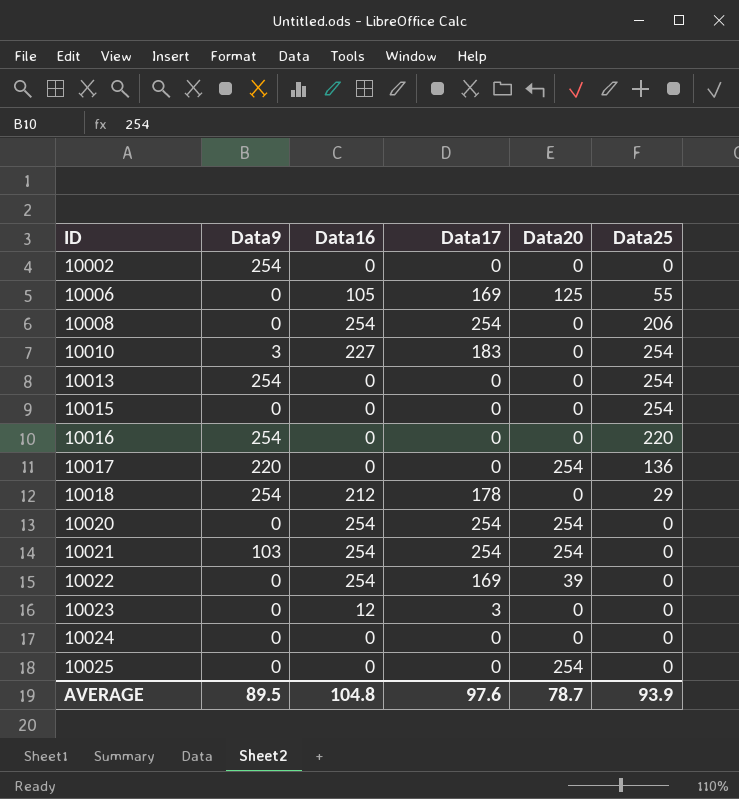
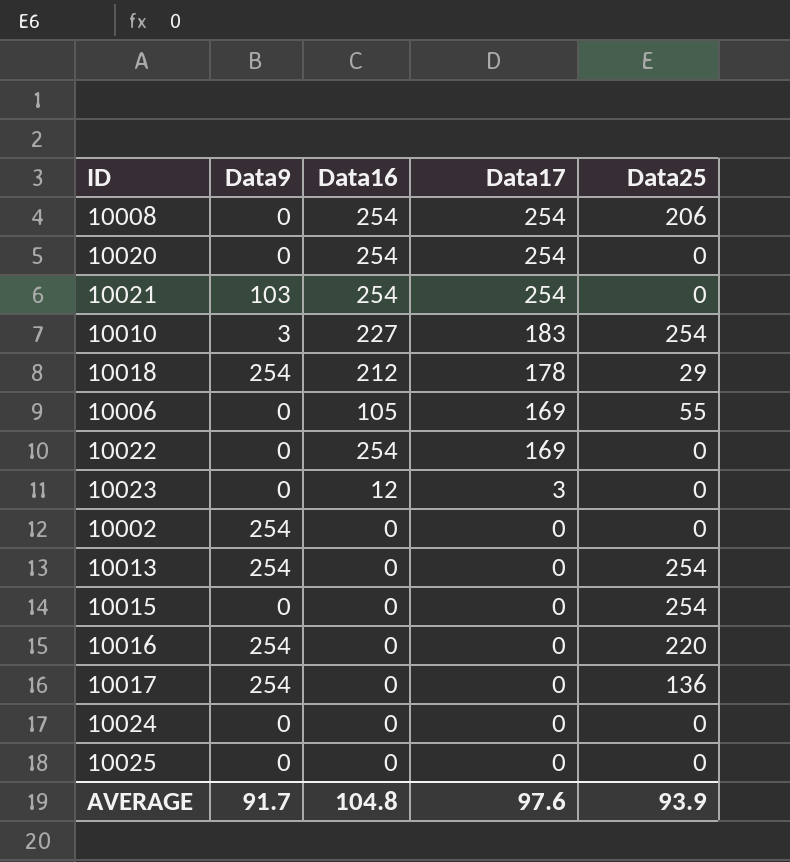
row order: ID ascending -> Data17 descending
column Data20 | position: 5 -> none
10017 | Data9: 220 -> 254
AVERAGE | Data9: 89.5 -> 91.7

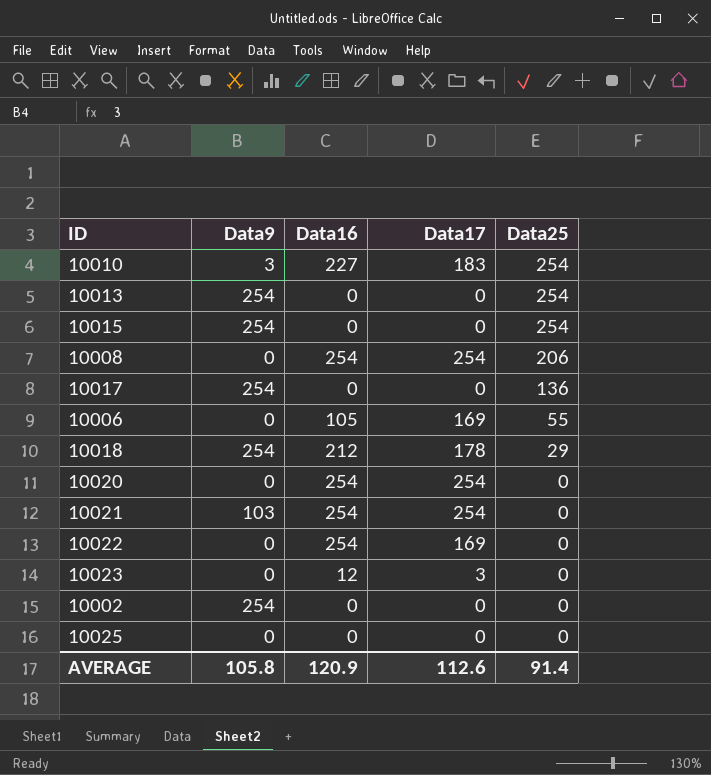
row order: Data17 descending -> Data25 descending
row 10016: 254 | 0 | 0 | 220 -> none
row 10024: 0 | 0 | 0 | 0 -> none
10015 | Data9: 0 -> 254
AVERAGE | Data9: 91.7 -> 105.8
AVERAGE | Data16: 104.8 -> 120.9
AVERAGE | Data17: 97.6 -> 112.6
AVERAGE | Data25: 93.9 -> 91.4

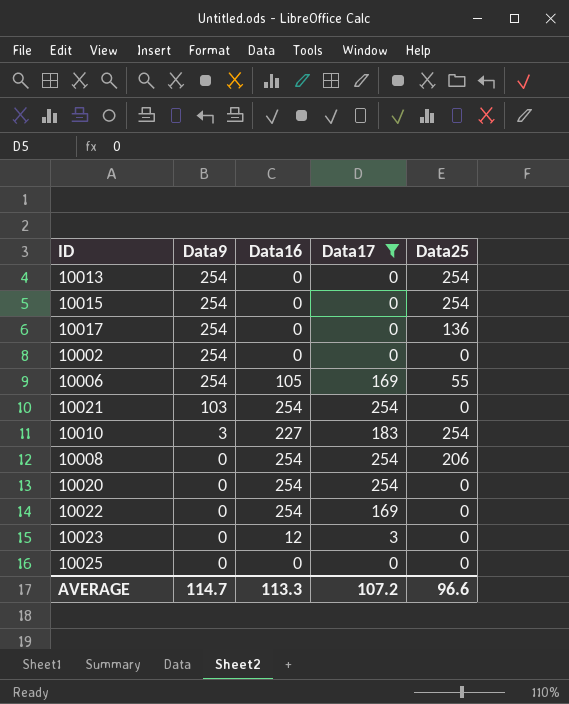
filter: none -> Data17 != 178
row order: Data25 descending -> Data9 descending
10006 | Data9: 0 -> 254
AVERAGE | Data9: 105.8 -> 114.7
AVERAGE | Data16: 120.9 -> 113.3
AVERAGE | Data17: 112.6 -> 107.2
AVERAGE | Data25: 91.4 -> 96.6

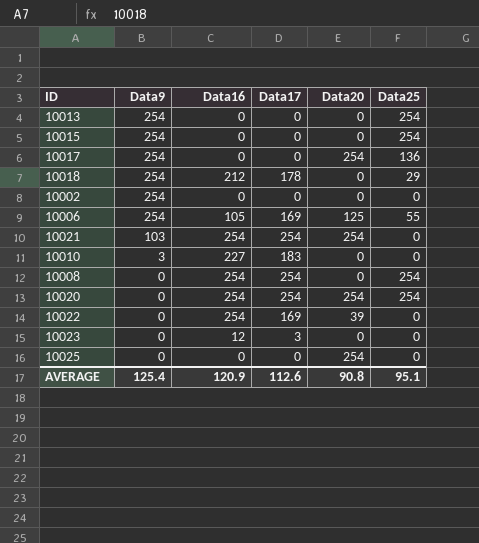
filter: Data17 != 178 -> none
column Data20 | position: none -> 5
10010 | Data25: 254 -> 0
10008 | Data25: 206 -> 254
10020 | Data25: 0 -> 254
AVERAGE | Data9: 114.7 -> 125.4
AVERAGE | Data16: 113.3 -> 120.9
AVERAGE | Data17: 107.2 -> 112.6
AVERAGE | Data25: 96.6 -> 95.1

